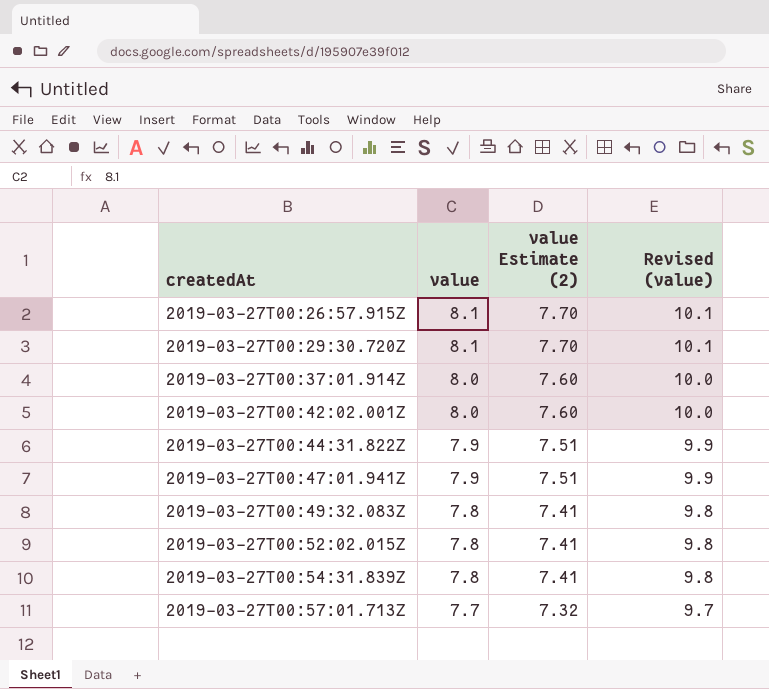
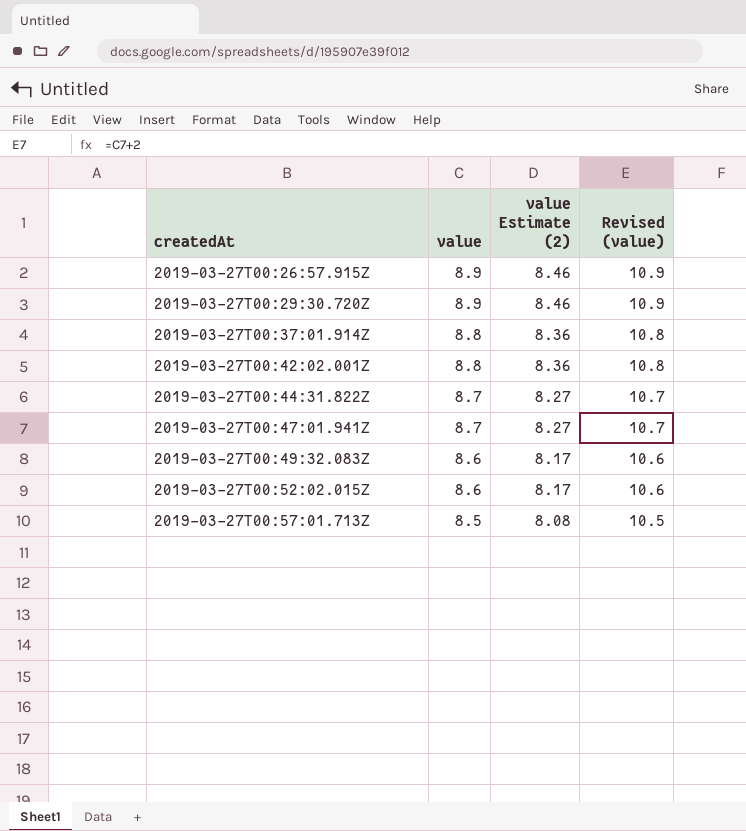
row 2019-03-27T00:54:31.839Z: 7.8 | 7.41 | 9.8 -> none
2019-03-27T00:26:57.915Z | value: 8.1 -> 8.9
2019-03-27T00:26:57.915Z | value Estimate (2): 7.70 -> 8.46
2019-03-27T00:26:57.915Z | Revised (value): 10.1 -> 10.9
2019-03-27T00:29:30.720Z | value: 8.1 -> 8.9
2019-03-27T00:29:30.720Z | value Estimate (2): 7.70 -> 8.46
2019-03-27T00:29:30.720Z | Revised (value): 10.1 -> 10.9
2019-03-27T00:37:01.914Z | value: 8.0 -> 8.8
2019-03-27T00:37:01.914Z | value Estimate (2): 7.60 -> 8.36
2019-03-27T00:37:01.914Z | Revised (value): 10.0 -> 10.8
2019-03-27T00:42:02.001Z | value: 8.0 -> 8.8
2019-03-27T00:42:02.001Z | value Estimate (2): 7.60 -> 8.36
2019-03-27T00:42:02.001Z | Revised (value): 10.0 -> 10.8
2019-03-27T00:44:31.822Z | value: 7.9 -> 8.7
2019-03-27T00:44:31.822Z | value Estimate (2): 7.51 -> 8.27
2019-03-27T00:44:31.822Z | Revised (value): 9.9 -> 10.7
2019-03-27T00:47:01.941Z | value: 7.9 -> 8.7
2019-03-27T00:47:01.941Z | value Estimate (2): 7.51 -> 8.27
2019-03-27T00:47:01.941Z | Revised (value): 9.9 -> 10.7
2019-03-27T00:49:32.083Z | value: 7.8 -> 8.6
2019-03-27T00:49:32.083Z | value Estimate (2): 7.41 -> 8.17
2019-03-27T00:49:32.083Z | Revised (value): 9.8 -> 10.6
2019-03-27T00:52:02.015Z | value: 7.8 -> 8.6
2019-03-27T00:52:02.015Z | value Estimate (2): 7.41 -> 8.17
2019-03-27T00:52:02.015Z | Revised (value): 9.8 -> 10.6
2019-03-27T00:57:01.713Z | value: 7.7 -> 8.5
2019-03-27T00:57:01.713Z | value Estimate (2): 7.32 -> 8.08
2019-03-27T00:57:01.713Z | Revised (value): 9.7 -> 10.5

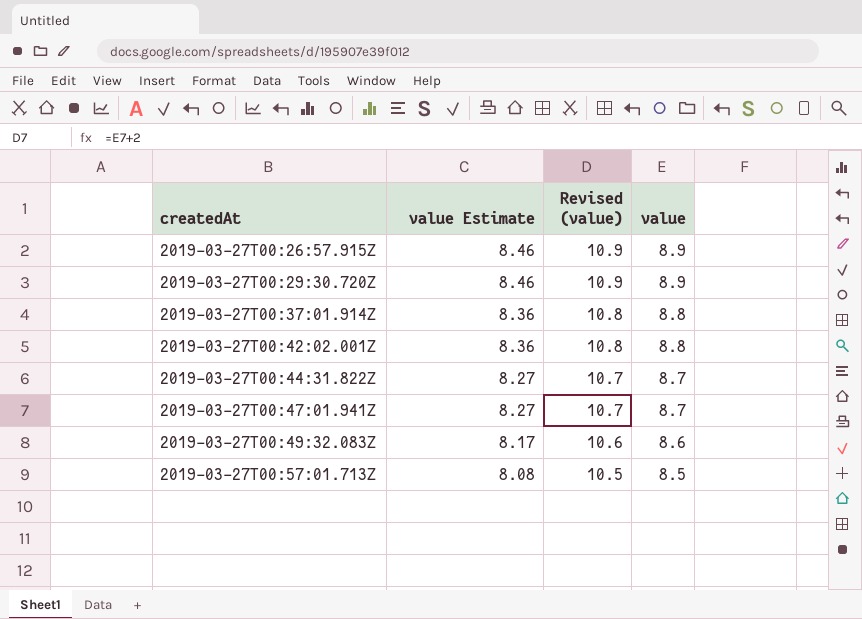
column name: value Estimate (2) -> value Estimate
column value | position: 2 -> 4
row 2019-03-27T00:52:02.015Z: 8.6 | 8.17 | 10.6 -> none

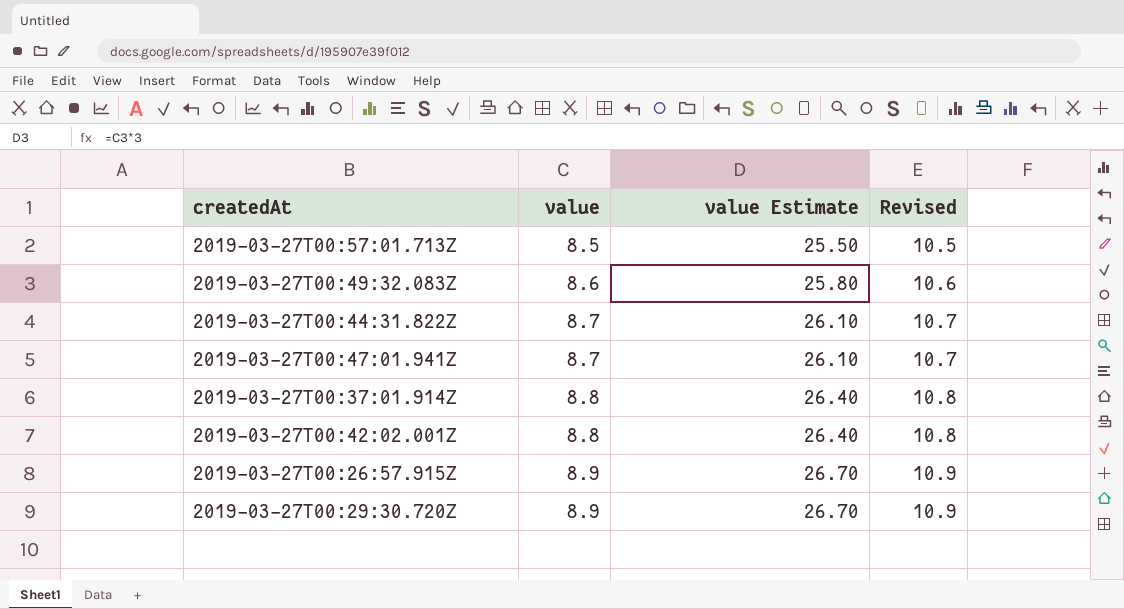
row order: createdAt ascending -> value ascending
column value | position: 4 -> 2
column value Estimate | formula: [value] * 0.95 -> [value] * 3
column name: Revised (value) -> Revised

